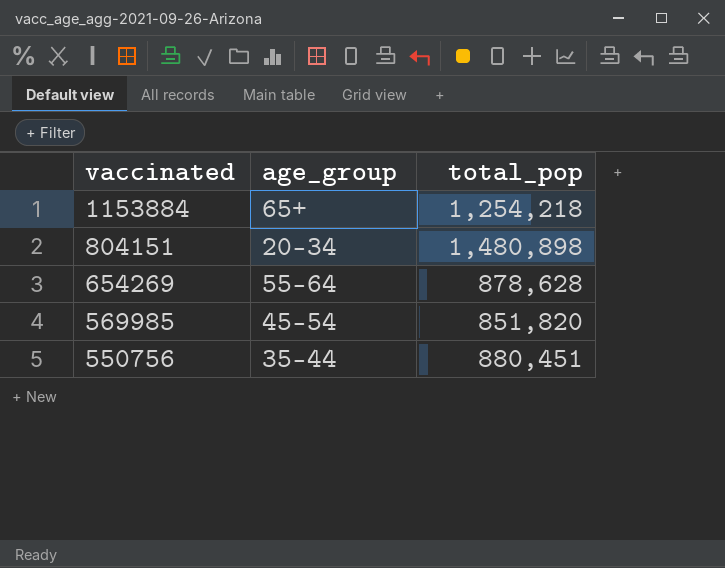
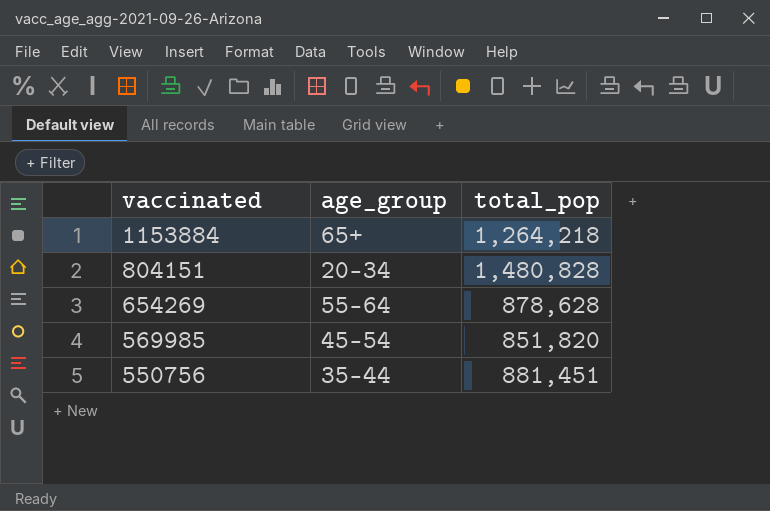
1153884 | total_pop: 1,254,218 -> 1,264,218
804151 | total_pop: 1,480,898 -> 1,480,828
550756 | total_pop: 880,451 -> 881,451

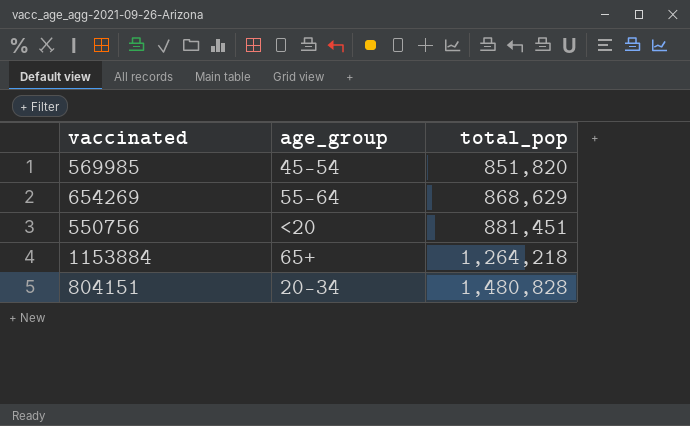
row order: vaccinated descending -> total_pop ascending
654269 | total_pop: 878,628 -> 868,629
550756 | age_group: 35-44 -> <20

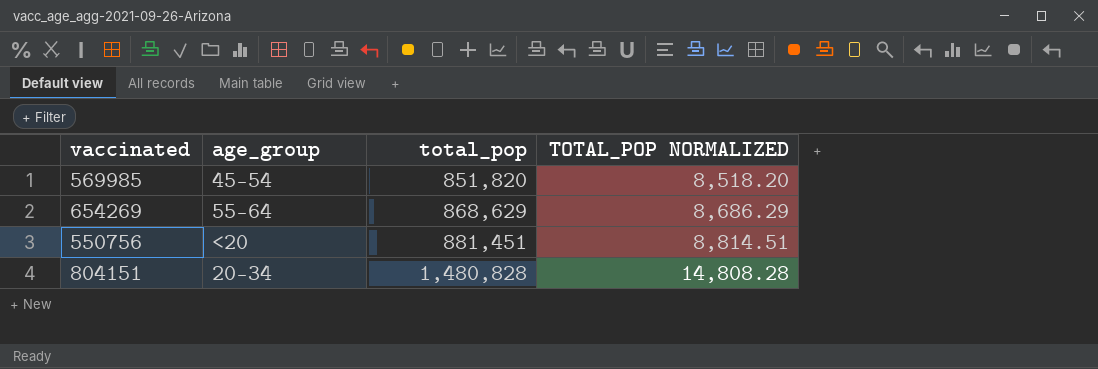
column TOTAL_POP NORMALIZED | formula: none -> [total_pop] * 0.01
row 1153884: 65+ | 1,264,218 -> none

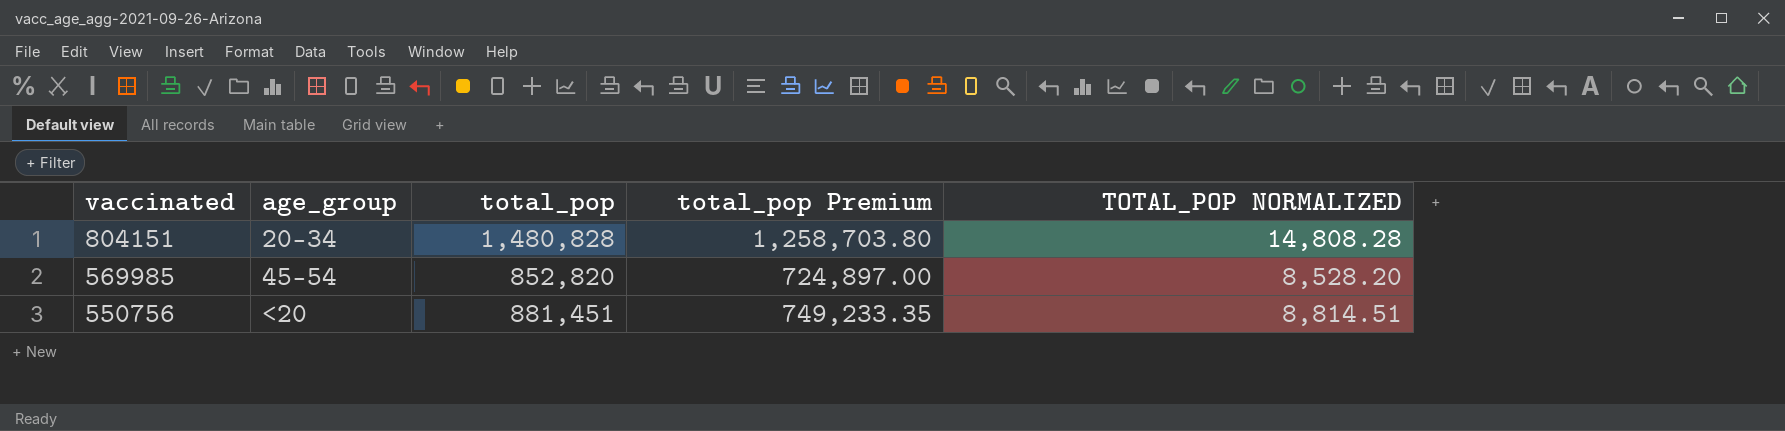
row order: total_pop ascending -> vaccinated descending
column total_pop Premium | formula: none -> [total_pop] * 0.85
row 654269: 55-64 | 868,629 | 8,686.29 -> none
569985 | total_pop: 851,820 -> 852,820
569985 | TOTAL_POP NORMALIZED: 8,518.20 -> 8,528.20

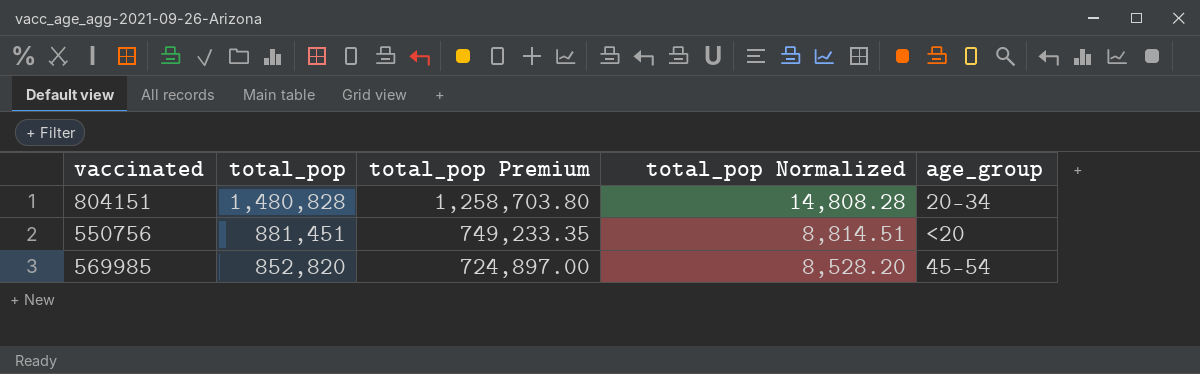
row order: vaccinated descending -> total_pop descending
column name: TOTAL_POP NORMALIZED -> total_pop Normalized
column age_group | position: 2 -> 5

